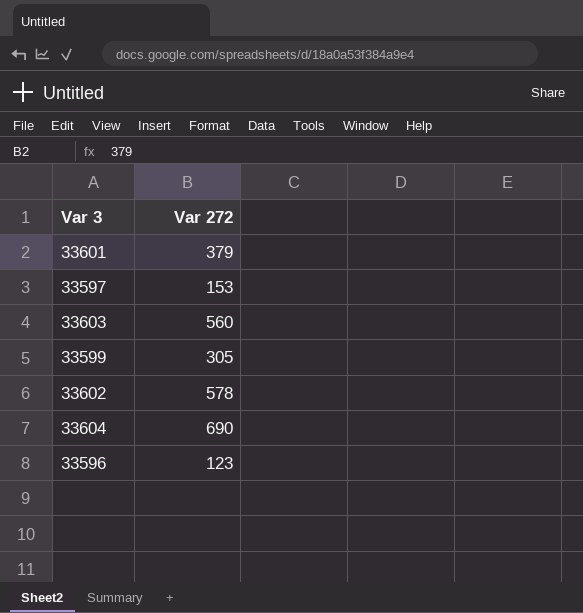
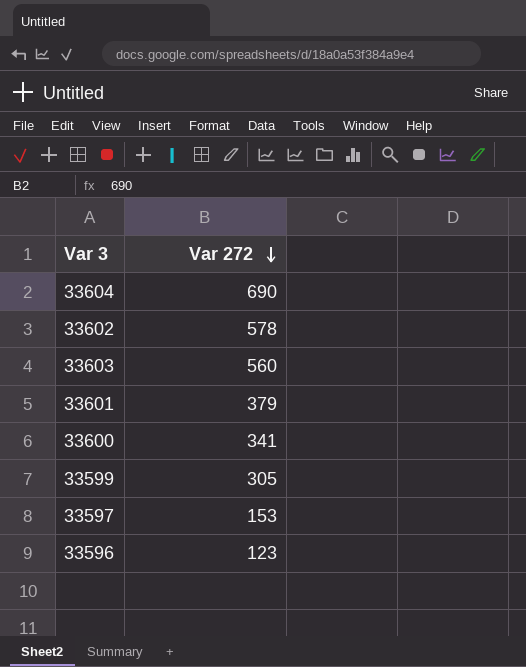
row order: none -> Var 272 descending
row 33600: none -> 341

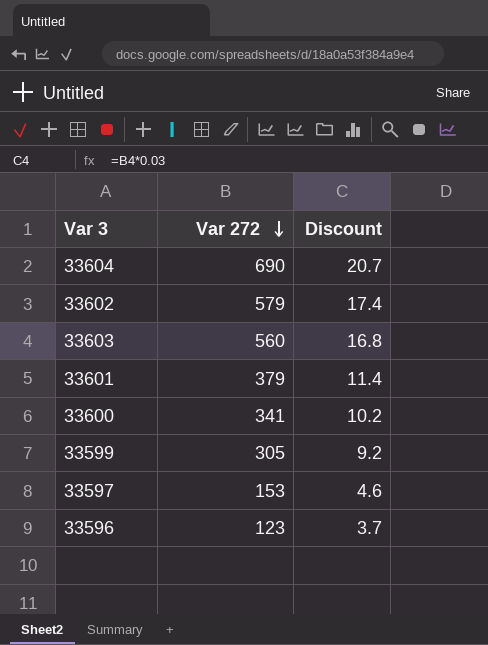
column Discount | formula: none -> [Var 272] * 0.03
33602 | Var 272: 578 -> 579

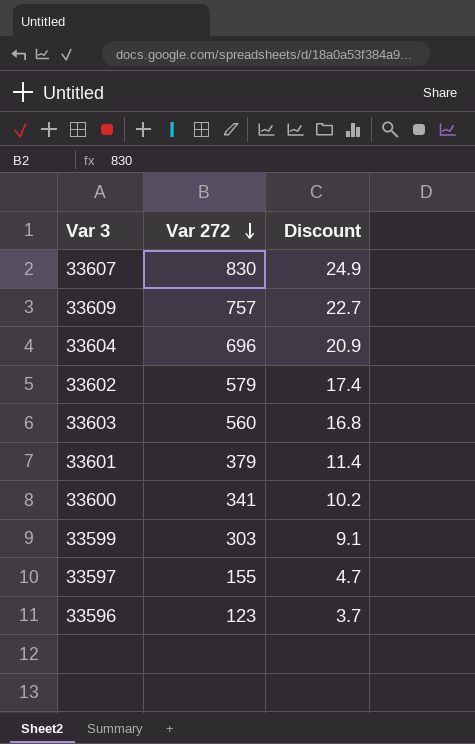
row 33607: none -> 830 | 24.9
row 33609: none -> 757 | 22.7
33604 | Var 272: 690 -> 696
33604 | Discount: 20.7 -> 20.9
33599 | Var 272: 305 -> 303
33599 | Discount: 9.2 -> 9.1
33597 | Var 272: 153 -> 155
33597 | Discount: 4.6 -> 4.7

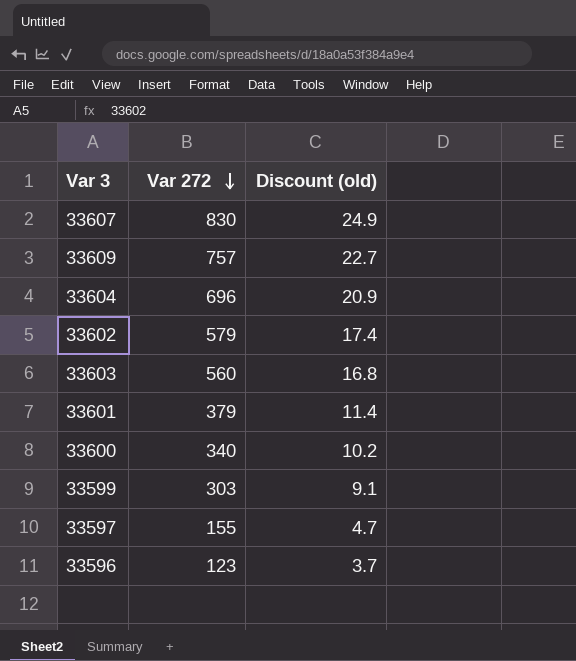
column name: Discount -> Discount (old)
33600 | Var 272: 341 -> 340

